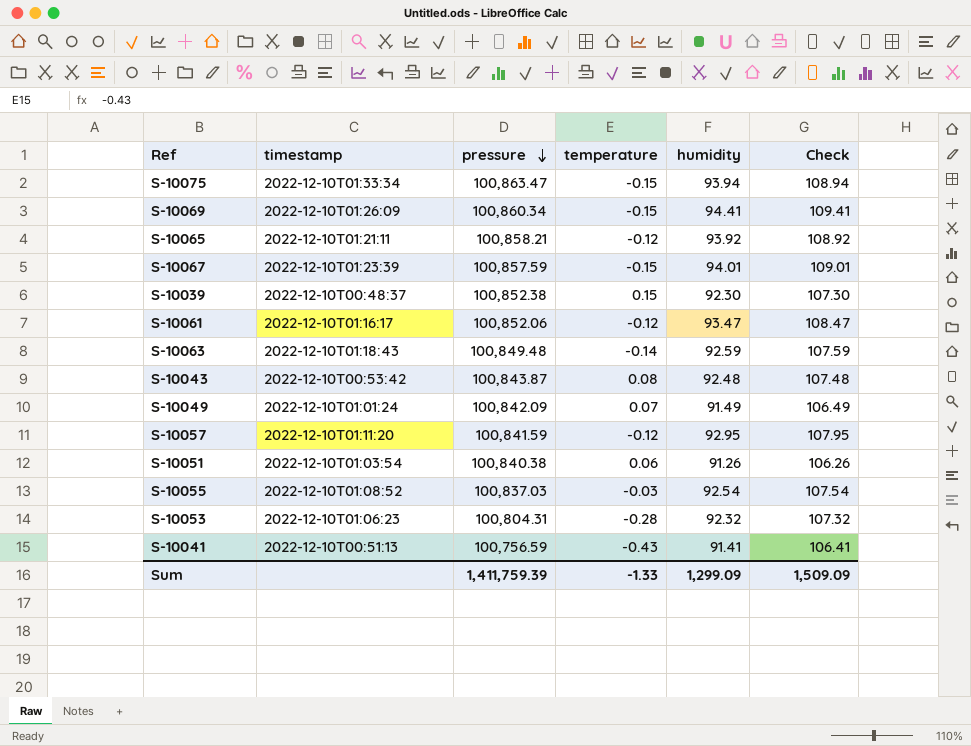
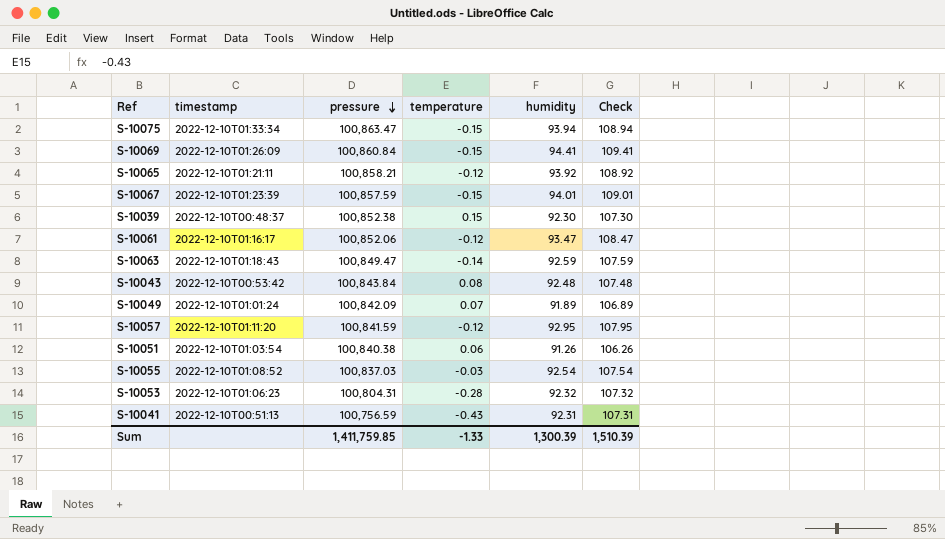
S-10069 | pressure: 100,860.34 -> 100,860.84
S-10063 | pressure: 100,849.48 -> 100,849.47
S-10043 | pressure: 100,843.87 -> 100,843.84
S-10049 | humidity: 91.49 -> 91.89
S-10049 | Check: 106.49 -> 106.89
S-10041 | humidity: 91.41 -> 92.31
S-10041 | Check: 106.41 -> 107.31
Sum | pressure: 1,411,759.39 -> 1,411,759.85
Sum | humidity: 1,299.09 -> 1,300.39
Sum | Check: 1,509.09 -> 1,510.39

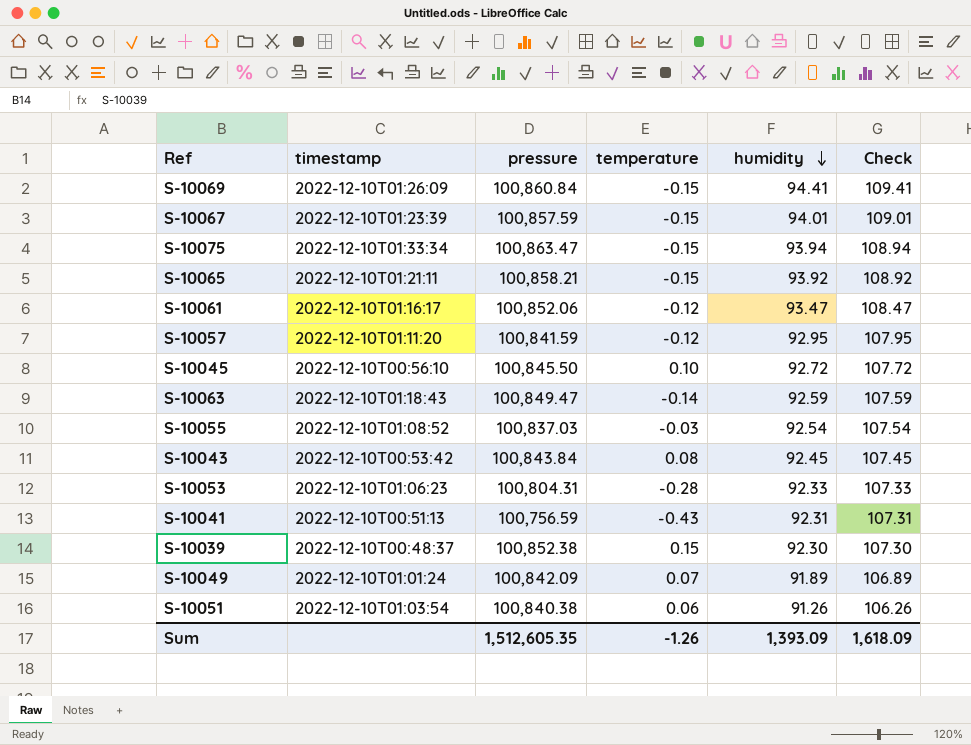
row order: pressure descending -> humidity descending
S-10065 | temperature: -0.12 -> -0.15
row S-10045: none -> 2022-12-10T00:56:10 | 100,845.50 | 0.10 | 92.72 | 107.72
S-10043 | humidity: 92.48 -> 92.45
S-10043 | Check: 107.48 -> 107.45
S-10053 | humidity: 92.32 -> 92.33
S-10053 | Check: 107.32 -> 107.33
Sum | pressure: 1,411,759.85 -> 1,512,605.35
Sum | temperature: -1.33 -> -1.26
Sum | humidity: 1,300.39 -> 1,393.09
Sum | Check: 1,510.39 -> 1,618.09

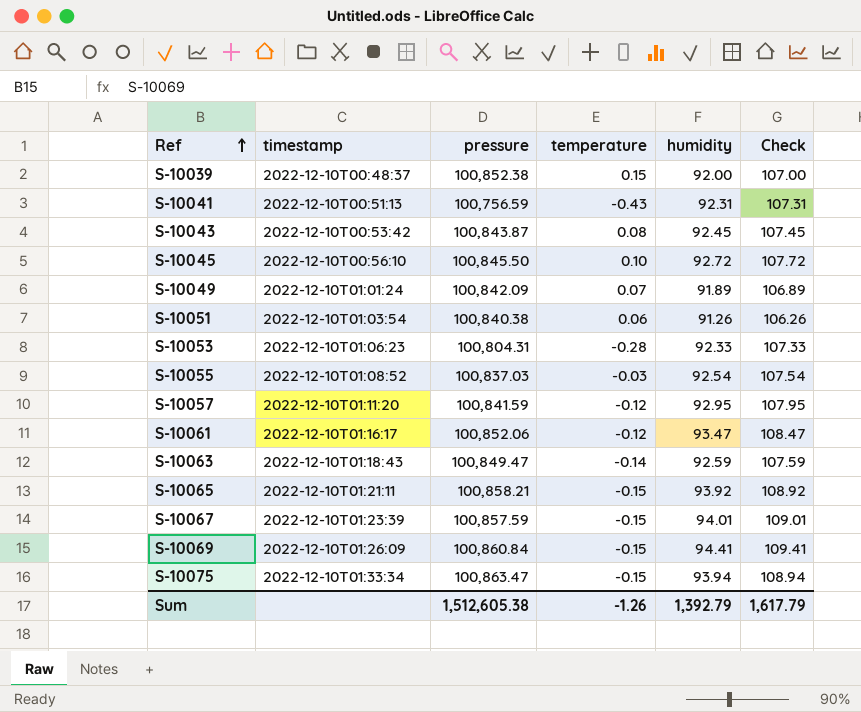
row order: humidity descending -> Ref ascending
S-10039 | humidity: 92.30 -> 92.00
S-10039 | Check: 107.30 -> 107.00
S-10043 | pressure: 100,843.84 -> 100,843.87
Sum | pressure: 1,512,605.35 -> 1,512,605.38
Sum | humidity: 1,393.09 -> 1,392.79
Sum | Check: 1,618.09 -> 1,617.79

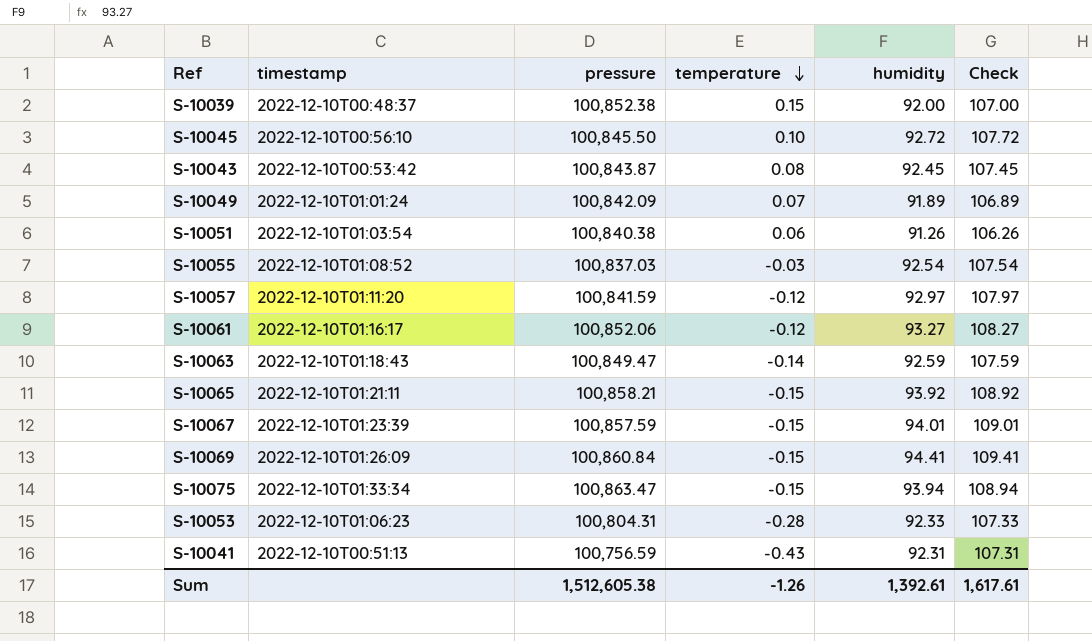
row order: Ref ascending -> temperature descending
S-10057 | humidity: 92.95 -> 92.97
S-10057 | Check: 107.95 -> 107.97
S-10061 | humidity: 93.47 -> 93.27
S-10061 | Check: 108.47 -> 108.27
Sum | humidity: 1,392.79 -> 1,392.61
Sum | Check: 1,617.79 -> 1,617.61

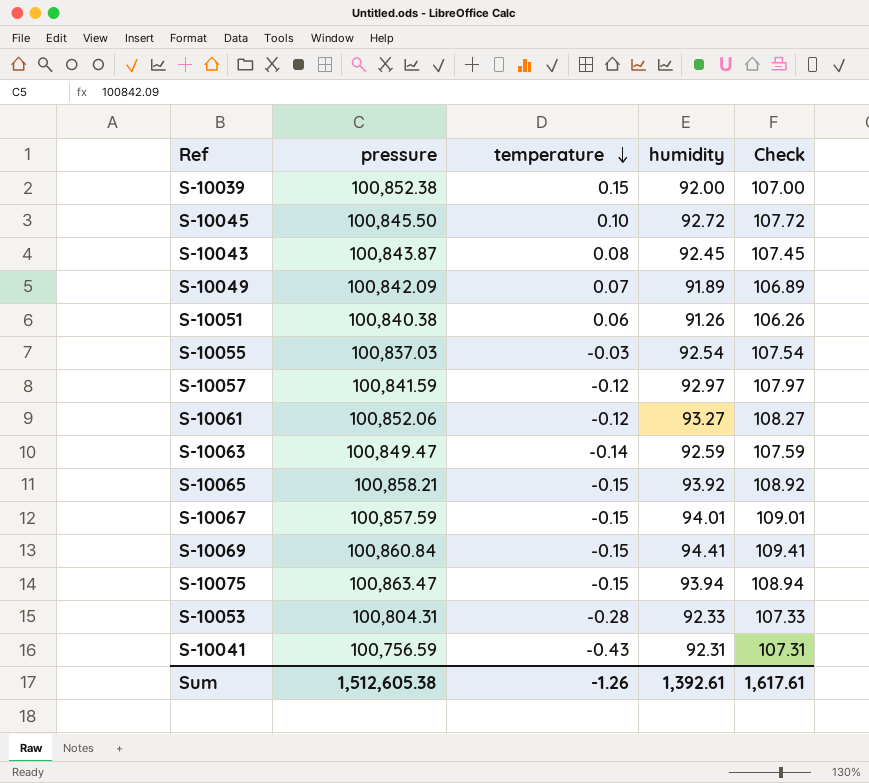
column timestamp | position: 2 -> none

